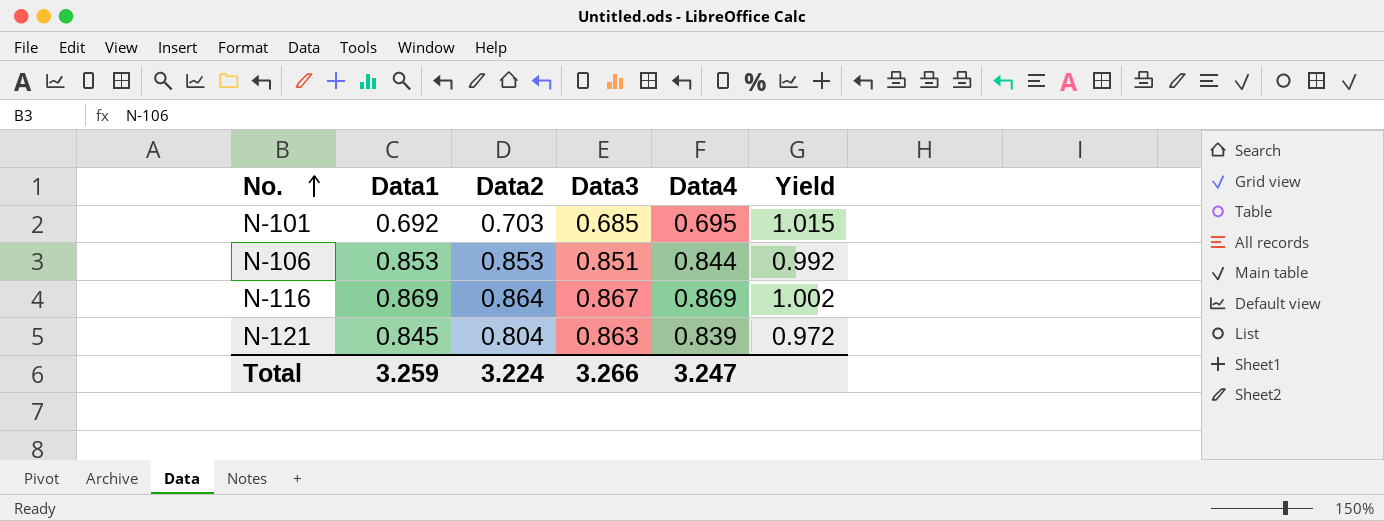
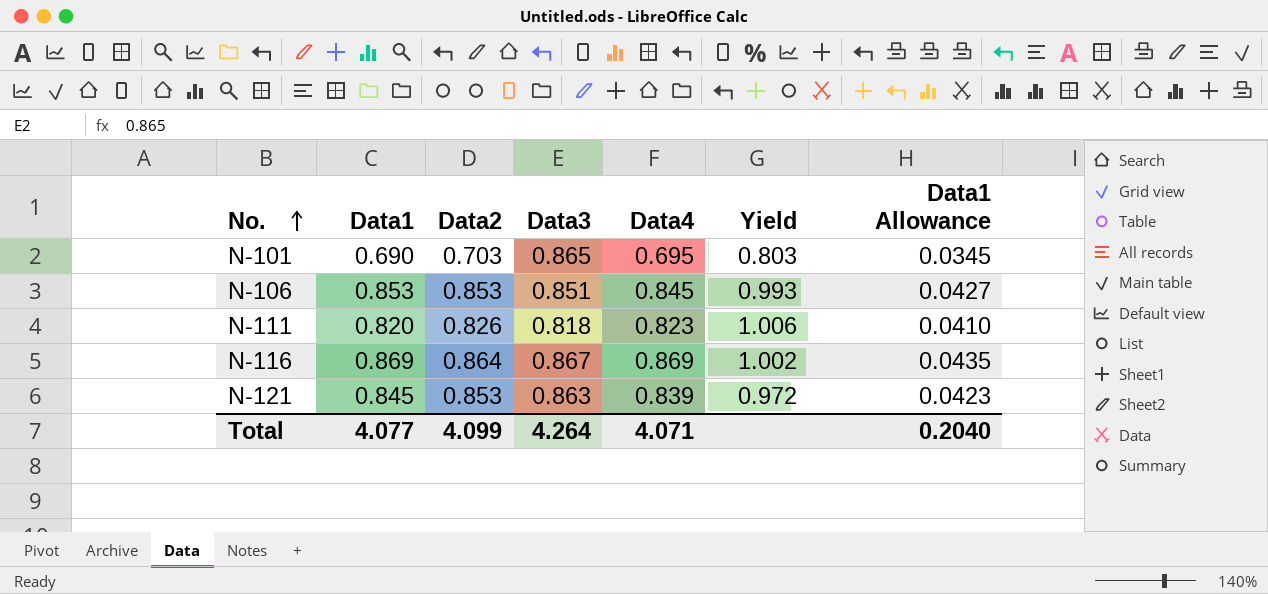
column Data1 Allowance | formula: none -> [Data1] * 0.05
N-101 | Data1: 0.692 -> 0.690
N-101 | Data3: 0.685 -> 0.865
N-101 | Yield: 1.015 -> 0.803
N-106 | Data4: 0.844 -> 0.845
N-106 | Yield: 0.992 -> 0.993
row N-111: none -> 0.820 | 0.826 | 0.818 | 0.823 | 1.006 | 0.0410
N-121 | Data2: 0.804 -> 0.853
Total | Data1: 3.259 -> 4.077
Total | Data2: 3.224 -> 4.099
Total | Data3: 3.266 -> 4.264
Total | Data4: 3.247 -> 4.071

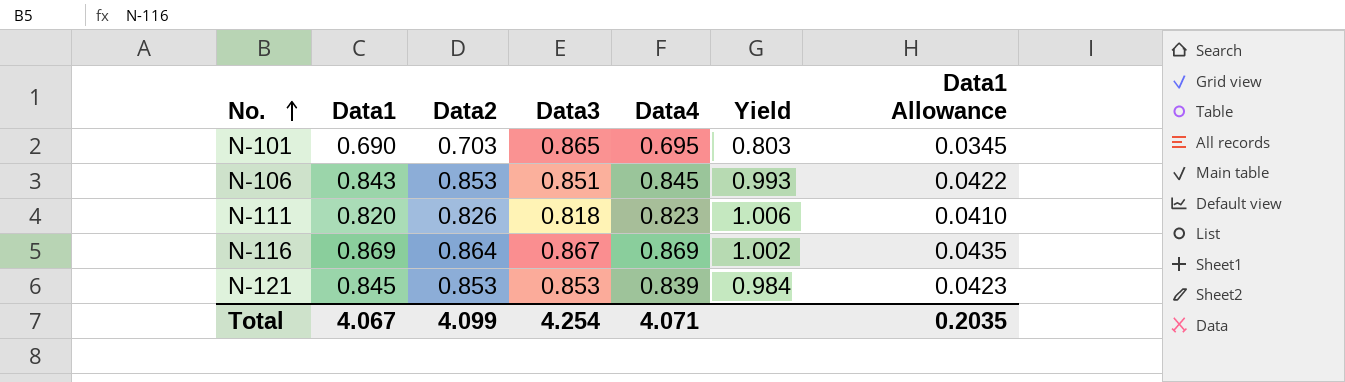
N-106 | Data1: 0.853 -> 0.843
N-106 | Data1 Allowance: 0.0427 -> 0.0422
N-121 | Data3: 0.863 -> 0.853
N-121 | Yield: 0.972 -> 0.984
Total | Data1: 4.077 -> 4.067
Total | Data3: 4.264 -> 4.254
Total | Data1 Allowance: 0.2040 -> 0.2035

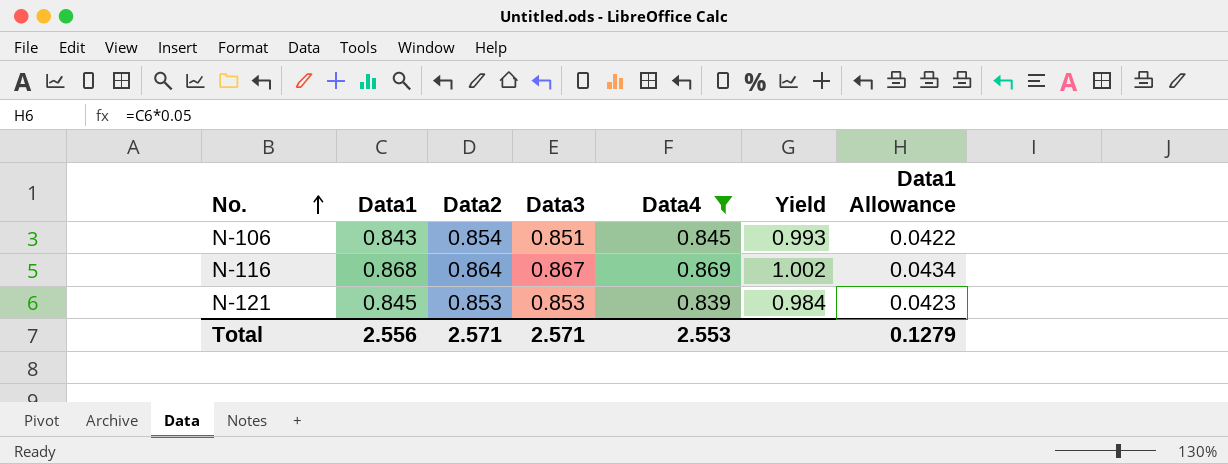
filter: none -> Data4 >= 0.839
N-106 | Data2: 0.853 -> 0.854
N-116 | Data1: 0.869 -> 0.868
N-116 | Data1 Allowance: 0.0435 -> 0.0434
Total | Data1: 4.067 -> 2.556
Total | Data2: 4.099 -> 2.571
Total | Data3: 4.254 -> 2.571
Total | Data4: 4.071 -> 2.553
Total | Data1 Allowance: 0.2035 -> 0.1279

